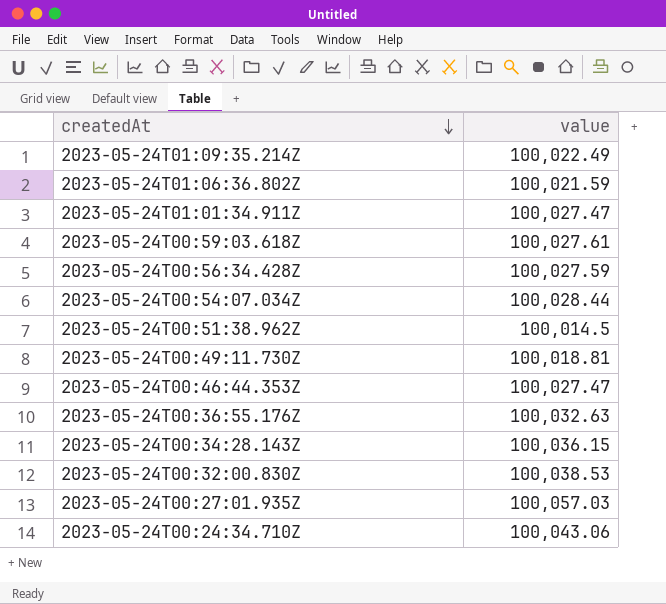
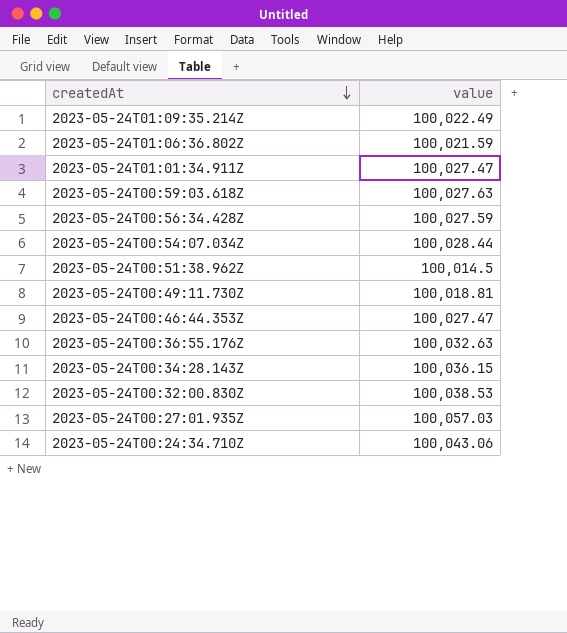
2023-05-24T00:59:03.618Z | value: 100,027.61 -> 100,027.63

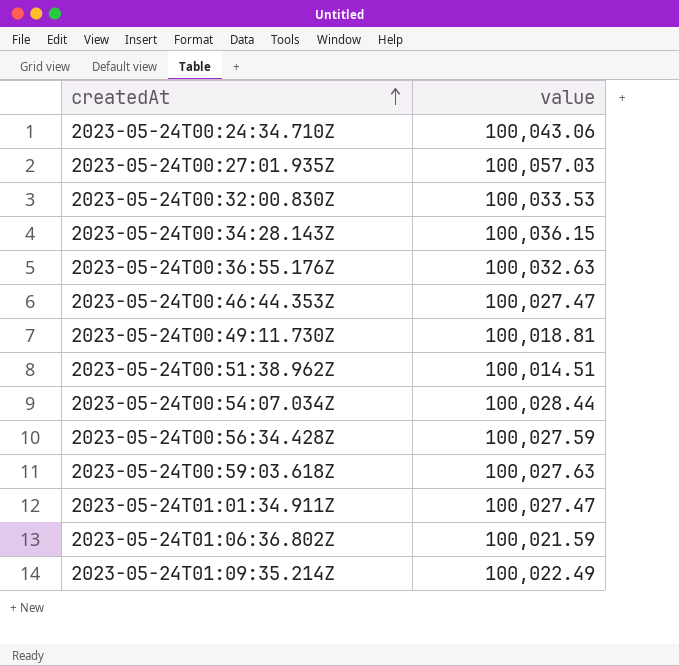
row order: createdAt descending -> createdAt ascending
2023-05-24T00:32:00.830Z | value: 100,038.53 -> 100,033.53
2023-05-24T00:51:38.962Z | value: 100,014.5 -> 100,014.51

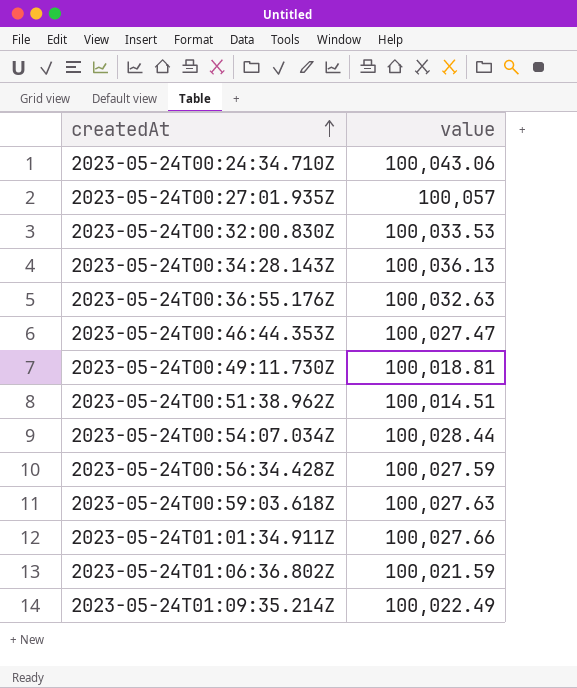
2023-05-24T00:27:01.935Z | value: 100,057.03 -> 100,057
2023-05-24T00:34:28.143Z | value: 100,036.15 -> 100,036.13
2023-05-24T01:01:34.911Z | value: 100,027.47 -> 100,027.66

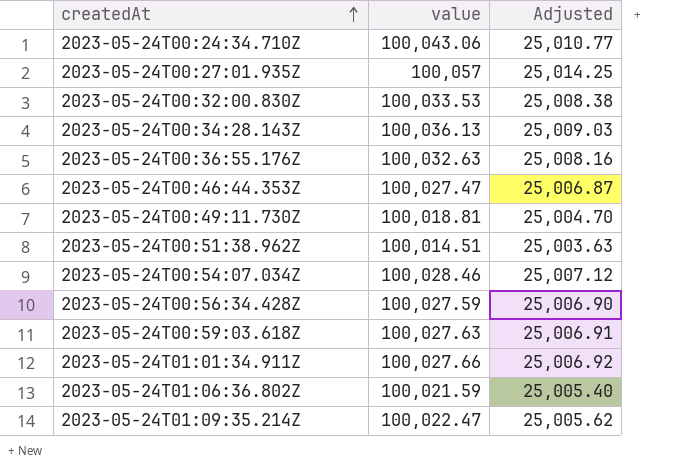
column Adjusted | formula: none -> [value] * 0.25
2023-05-24T00:54:07.034Z | value: 100,028.44 -> 100,028.46
2023-05-24T01:09:35.214Z | value: 100,022.49 -> 100,022.47

